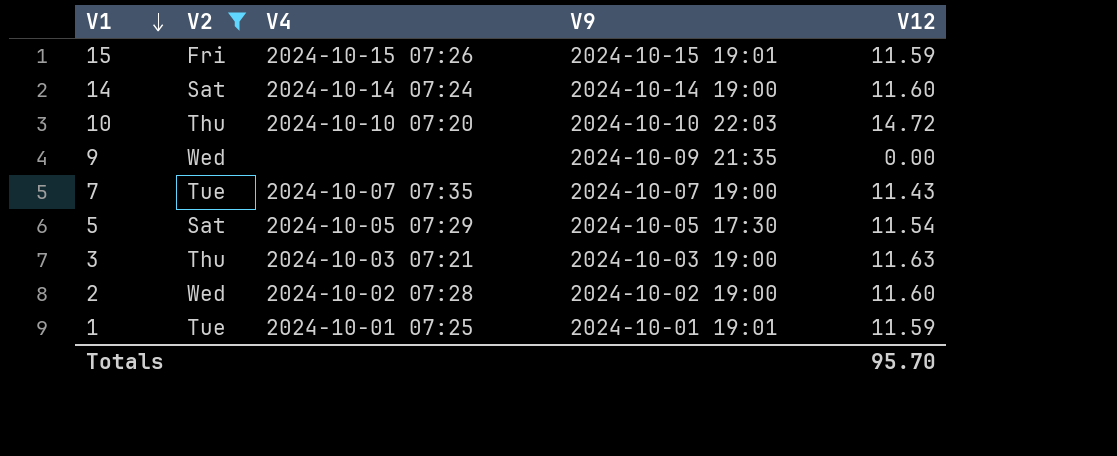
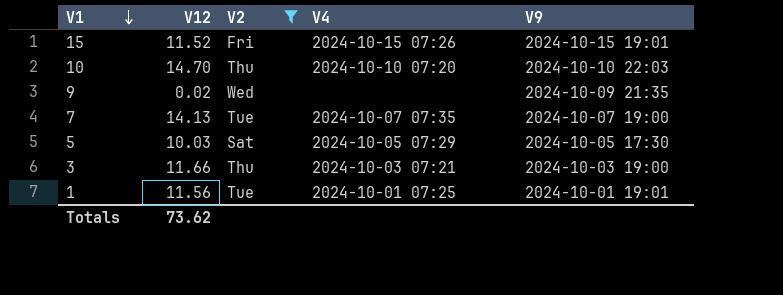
column V12 | position: 5 -> 2
row 14: Sat | 2024-10-14 07:24 | 2024-10-14 19:00 | 11.60 -> none
row 2: Wed | 2024-10-02 07:28 | 2024-10-02 19:00 | 11.60 -> none
15 | V12: 11.59 -> 11.52
10 | V12: 14.72 -> 14.70
9 | V12: 0.00 -> 0.02
7 | V12: 11.43 -> 14.13
5 | V12: 11.54 -> 10.03
3 | V12: 11.63 -> 11.66
1 | V12: 11.59 -> 11.56
Totals | V12: 95.70 -> 73.62

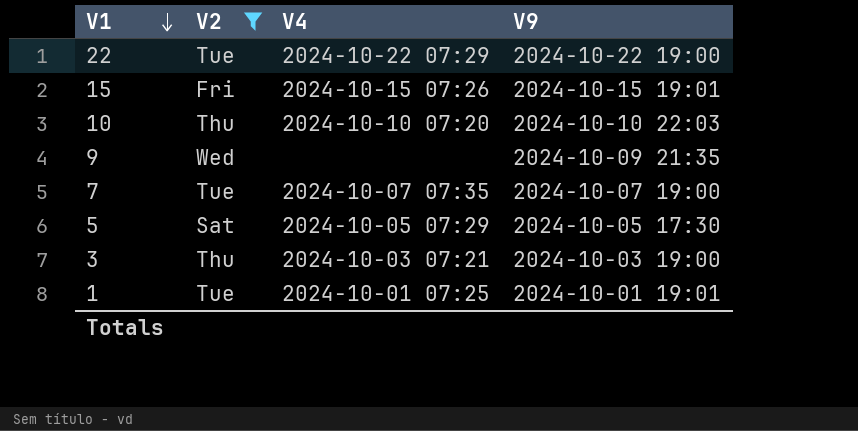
column V12 | position: 2 -> none
row 22: none -> Tue | 2024-10-22 07:29 | 2024-10-22 19:00

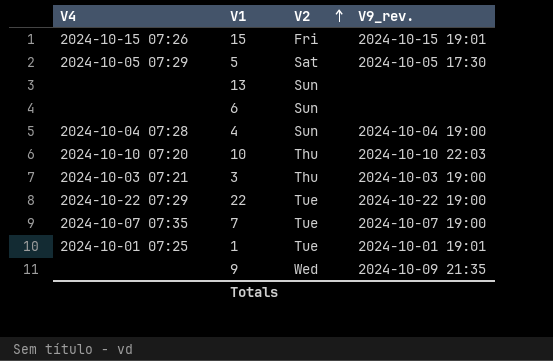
filter: V2 != Sun -> none
row order: V1 descending -> V2 ascending
column V4 | position: 3 -> 1
column name: V9 -> V9_rev.

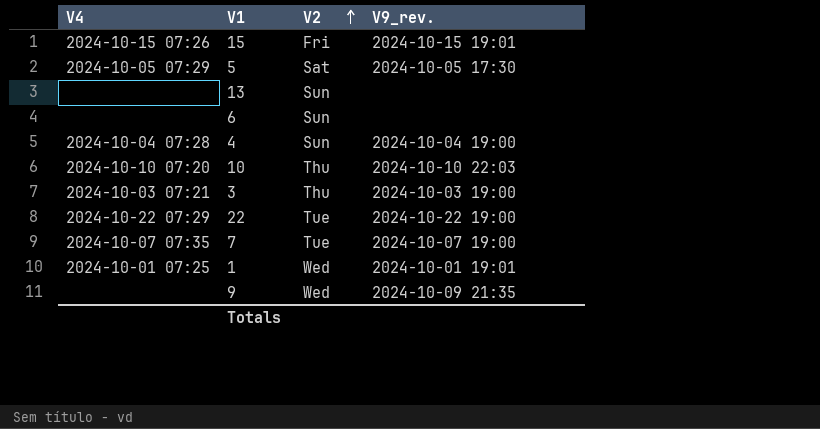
1 | V2: Tue -> Wed

